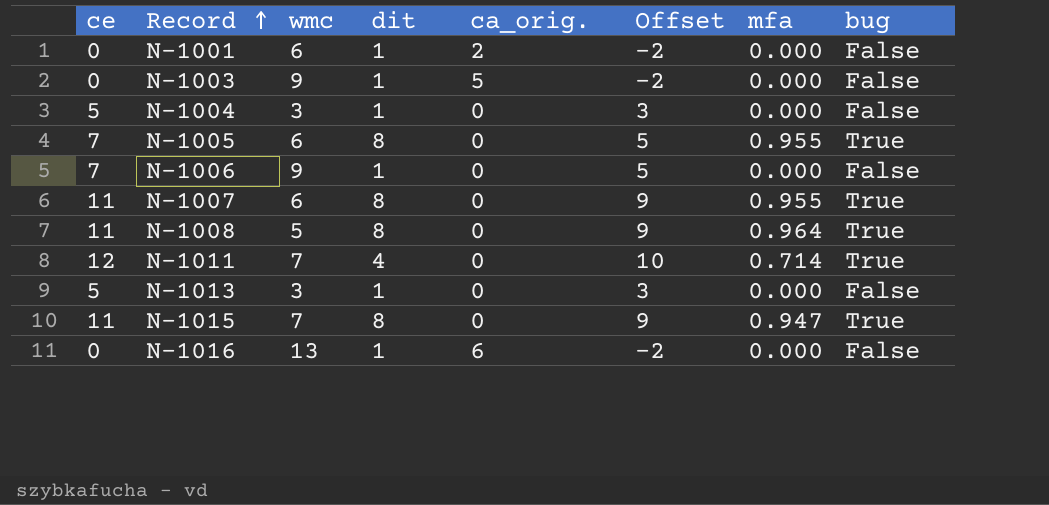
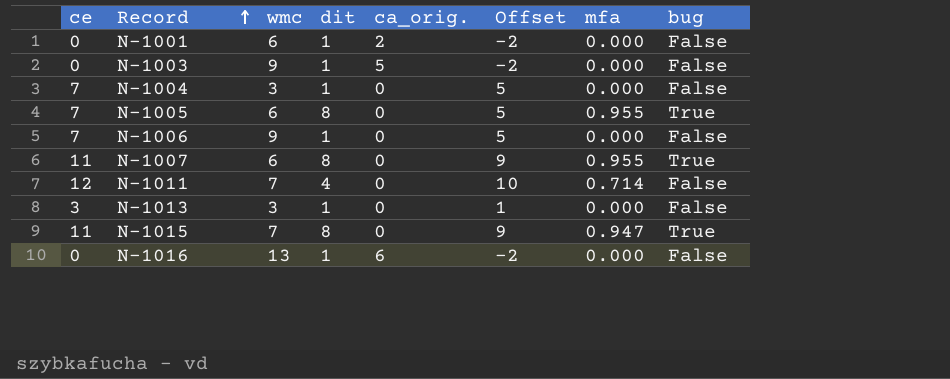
row N-1008: 11 | 5 | 8 | 0 | 9 | 0.964 | True -> none
N-1004 | ce: 5 -> 7
N-1004 | Offset: 3 -> 5
N-1011 | bug: True -> False
N-1013 | ce: 5 -> 3
N-1013 | Offset: 3 -> 1

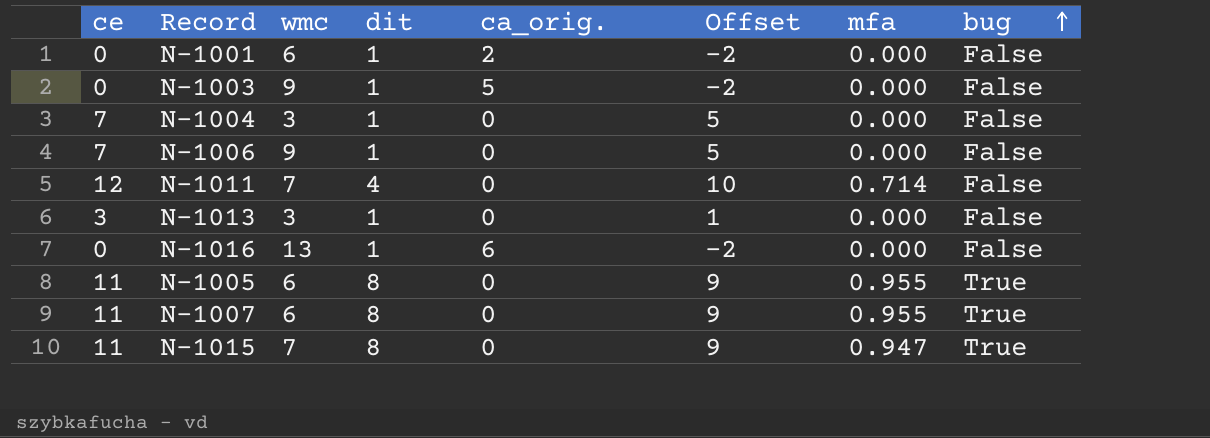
row order: Record ascending -> bug ascending
N-1005 | ce: 7 -> 11
N-1005 | Offset: 5 -> 9

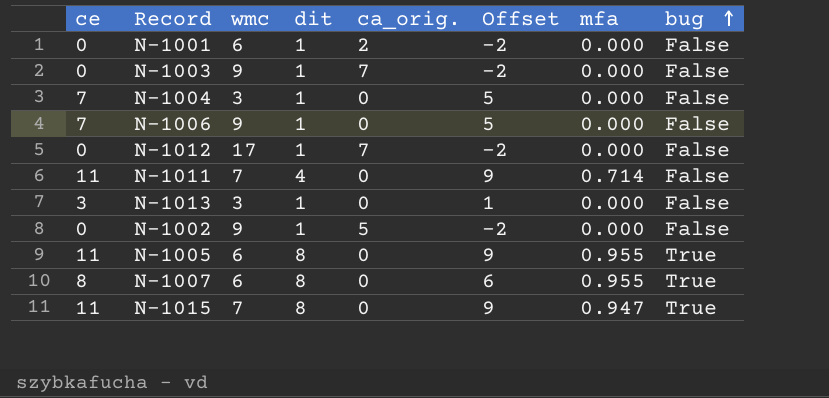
row N-1016: 0 | 13 | 1 | 6 | -2 | 0.000 | False -> none
N-1003 | ca_orig.: 5 -> 7
row N-1012: none -> 0 | 17 | 1 | 7 | -2 | 0.000 | False
N-1011 | ce: 12 -> 11
N-1011 | Offset: 10 -> 9
row N-1002: none -> 0 | 9 | 1 | 5 | -2 | 0.000 | False
N-1007 | ce: 11 -> 8
N-1007 | Offset: 9 -> 6

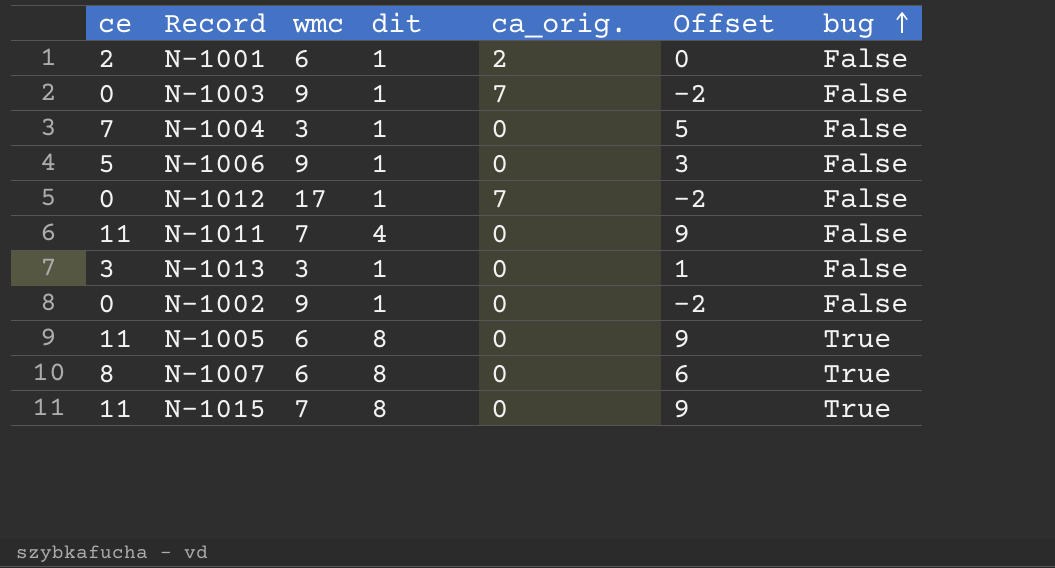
column mfa | position: 7 -> none
N-1001 | ce: 0 -> 2
N-1001 | Offset: -2 -> 0
N-1006 | ce: 7 -> 5
N-1006 | Offset: 5 -> 3
N-1002 | ca_orig.: 5 -> 0

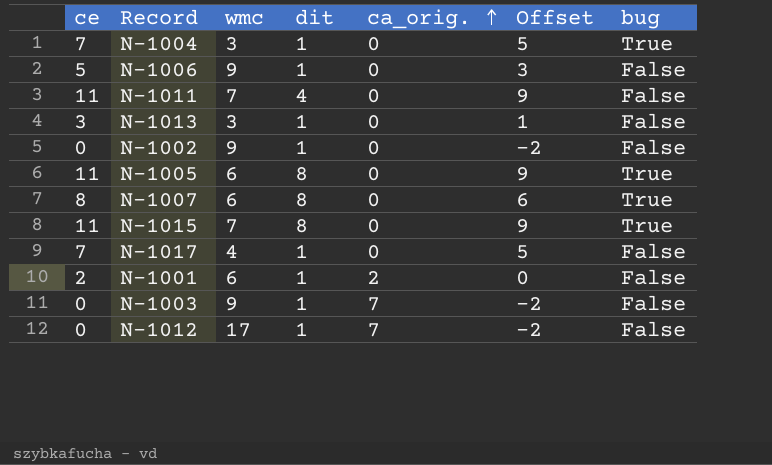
row order: bug ascending -> ca_orig. ascending
N-1004 | bug: False -> True
row N-1017: none -> 7 | 4 | 1 | 0 | 5 | False

